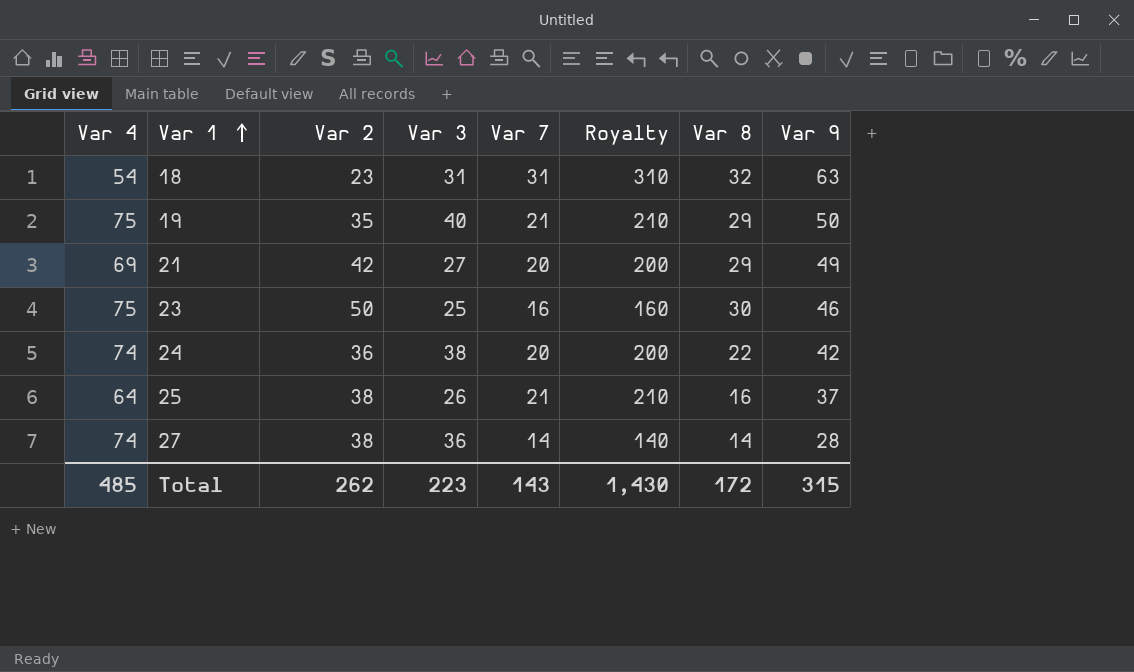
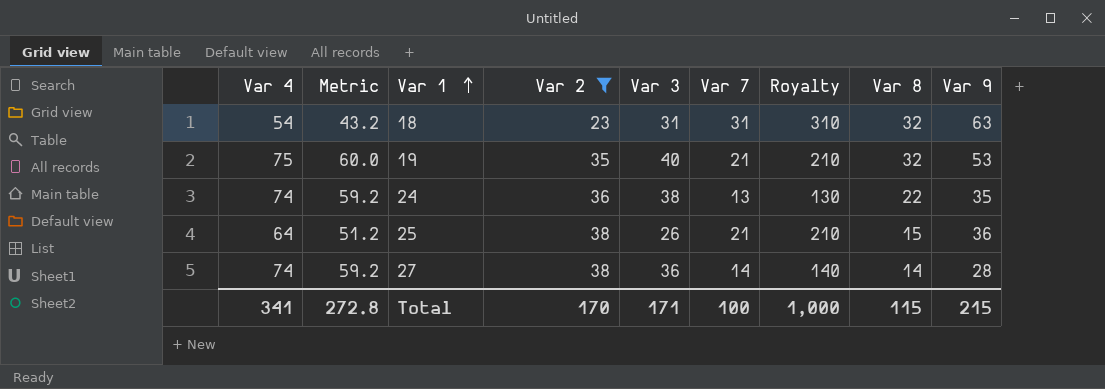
filter: none -> Var 2 <= 38
column Metric | formula: none -> [Var 4] * 0.8
19 | Var 8: 29 -> 32
19 | Var 9: 50 -> 53
24 | Var 7: 20 -> 13
24 | Royalty: 200 -> 130
24 | Var 9: 42 -> 35
25 | Var 8: 16 -> 15
25 | Var 9: 37 -> 36
Total | Var 4: 485 -> 341
Total | Var 2: 262 -> 170
Total | Var 3: 223 -> 171
Total | Var 7: 143 -> 100
Total | Royalty: 1,430 -> 1,000
Total | Var 8: 172 -> 115
Total | Var 9: 315 -> 215

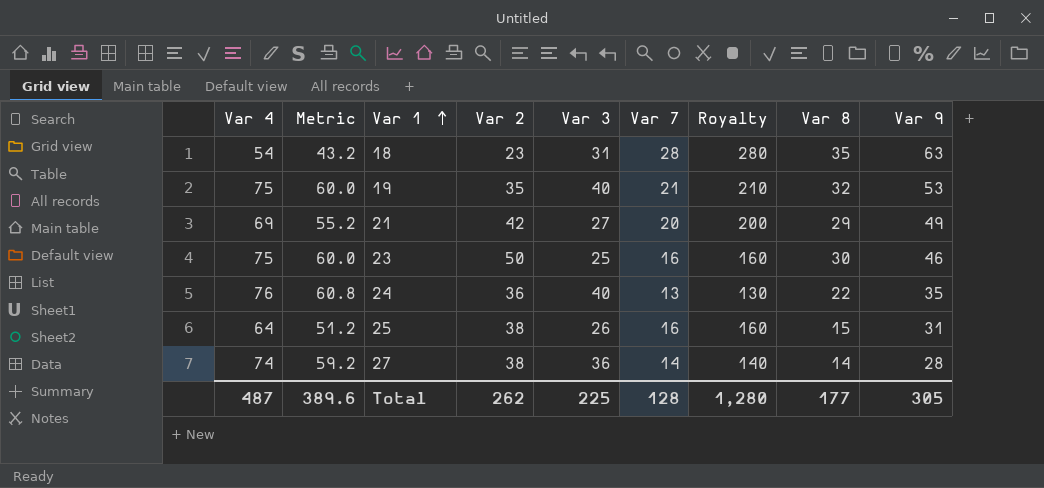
filter: Var 2 <= 38 -> none
18 | Var 7: 31 -> 28
18 | Royalty: 310 -> 280
18 | Var 8: 32 -> 35
24 | Var 4: 74 -> 76
24 | Metric: 59.2 -> 60.8
24 | Var 3: 38 -> 40
25 | Var 7: 21 -> 16
25 | Royalty: 210 -> 160
25 | Var 9: 36 -> 31
Total | Var 4: 341 -> 487
Total | Metric: 272.8 -> 389.6
Total | Var 2: 170 -> 262
Total | Var 3: 171 -> 225
Total | Var 7: 100 -> 128
Total | Royalty: 1,000 -> 1,280
Total | Var 8: 115 -> 177
Total | Var 9: 215 -> 305

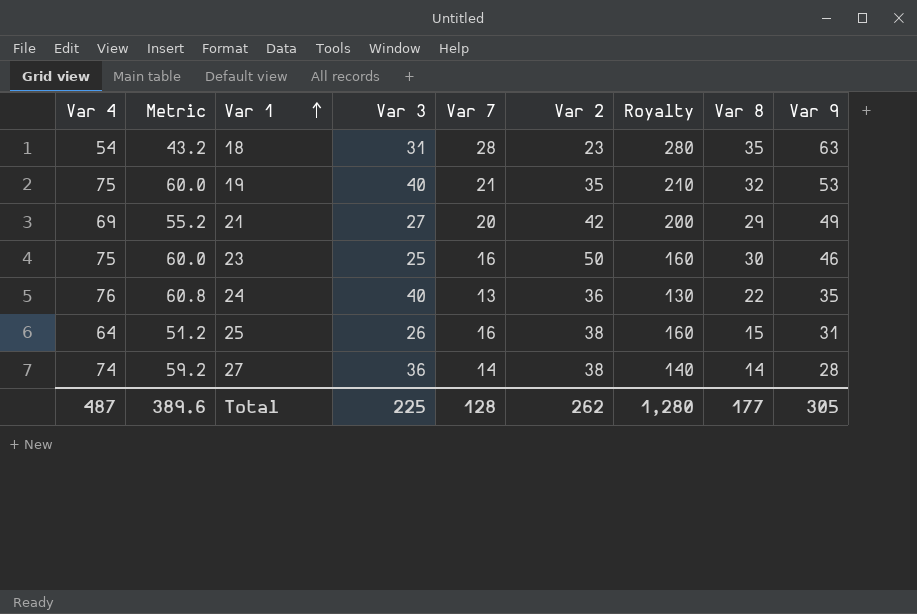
column Var 2 | position: 4 -> 6

